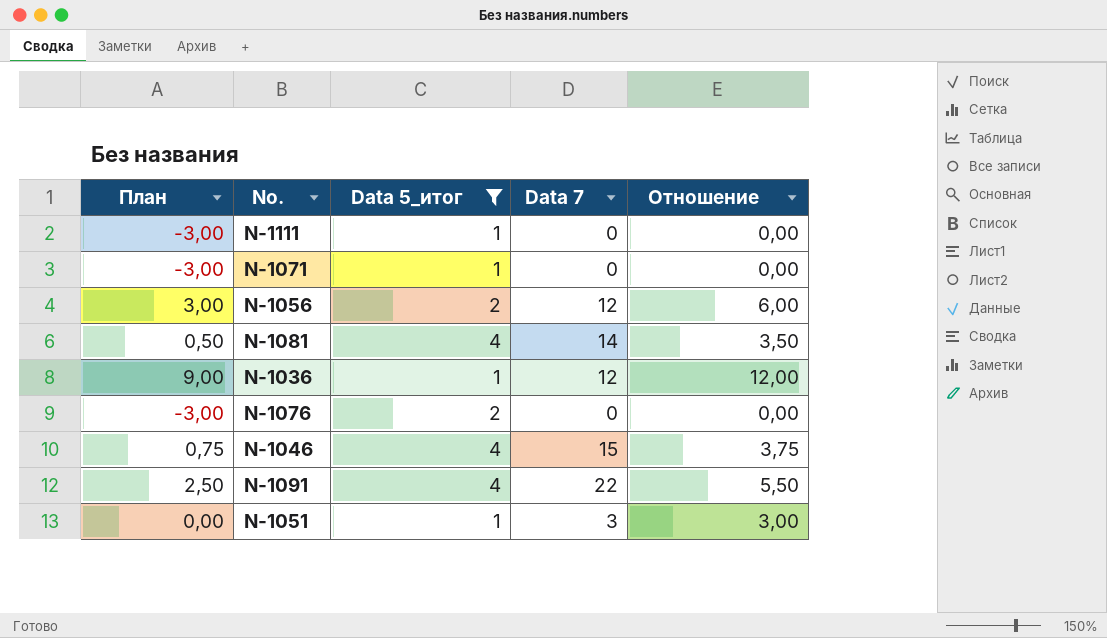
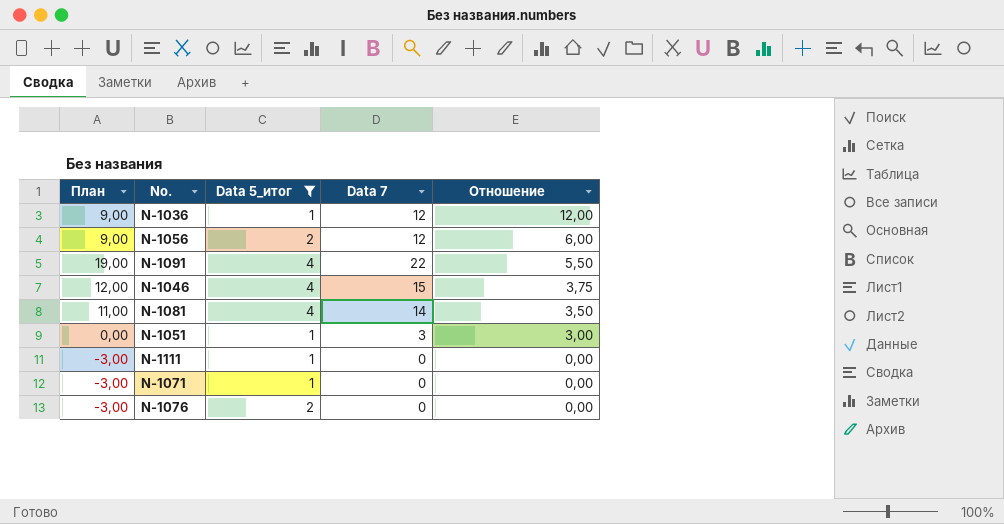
row order: none -> Отношение descending
column План | formula: [Отношение] - 3 -> [Data 7] - 3

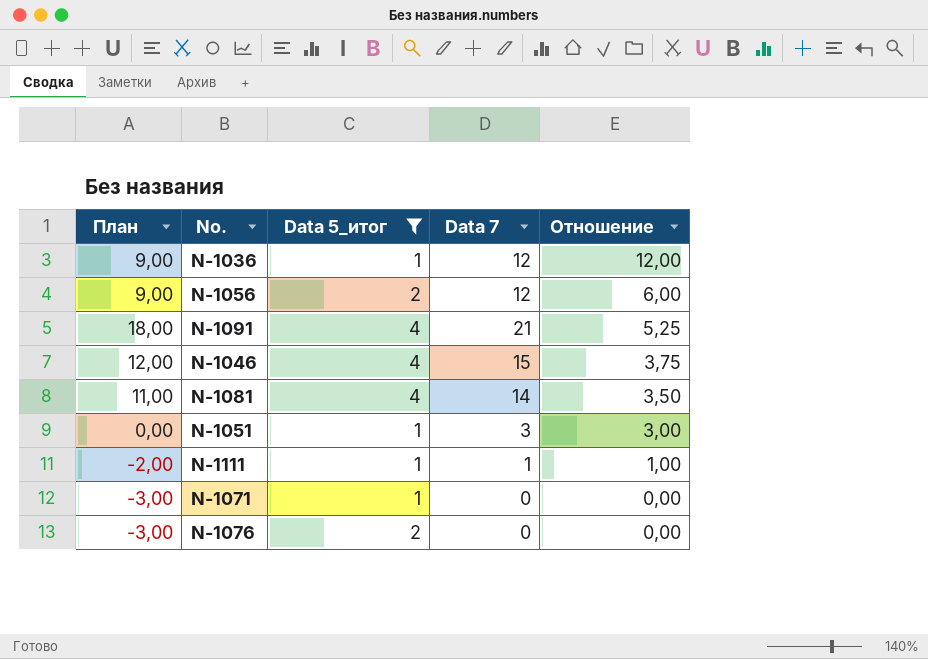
N-1091 | План: 19,00 -> 18,00
N-1091 | Data 7: 22 -> 21
N-1091 | Отношение: 5,50 -> 5,25
N-1111 | План: -3,00 -> -2,00
N-1111 | Data 7: 0 -> 1
N-1111 | Отношение: 0,00 -> 1,00

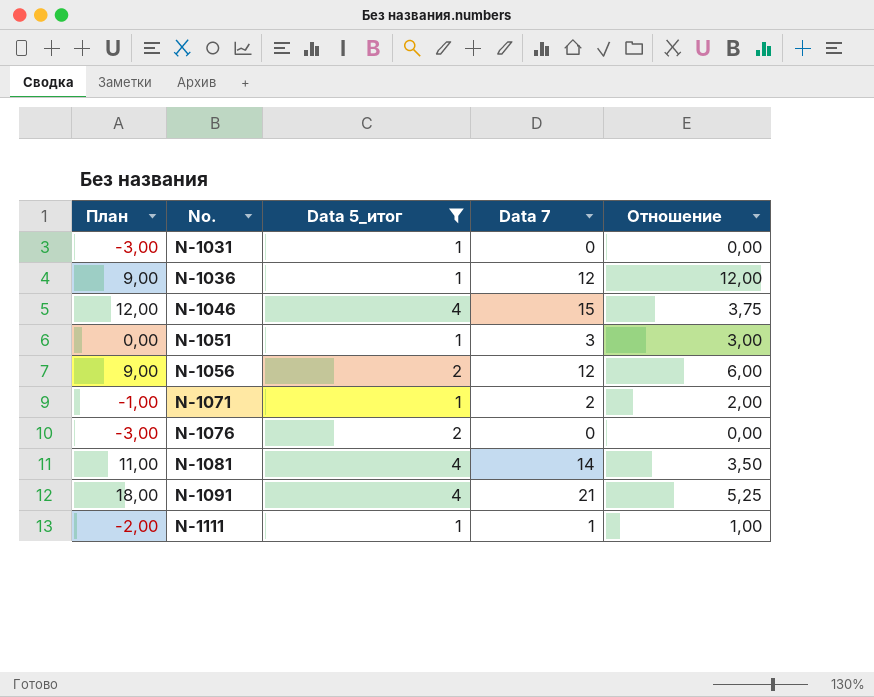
row order: Отношение descending -> No. ascending
row N-1031: none -> -3,00 | 1 | 0 | 0,00
N-1071 | План: -3,00 -> -1,00
N-1071 | Data 7: 0 -> 2
N-1071 | Отношение: 0,00 -> 2,00

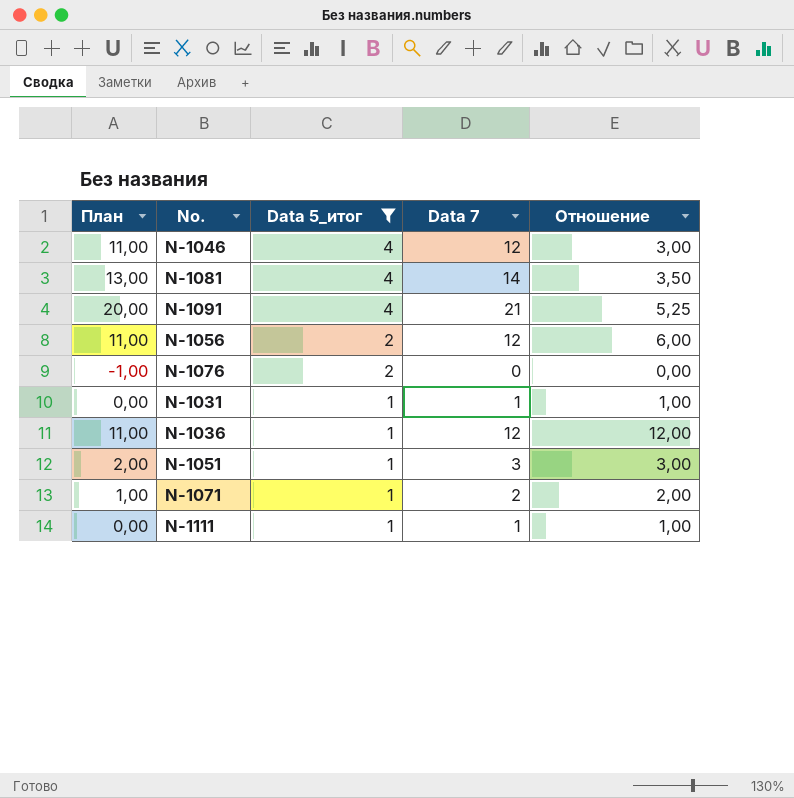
row order: No. ascending -> Data 5_итог descending
column План | formula: [Data 7] - 3 -> [Data 7] - 1
N-1046 | Data 7: 15 -> 12
N-1046 | Отношение: 3,75 -> 3,00
N-1031 | Data 7: 0 -> 1
N-1031 | Отношение: 0,00 -> 1,00

